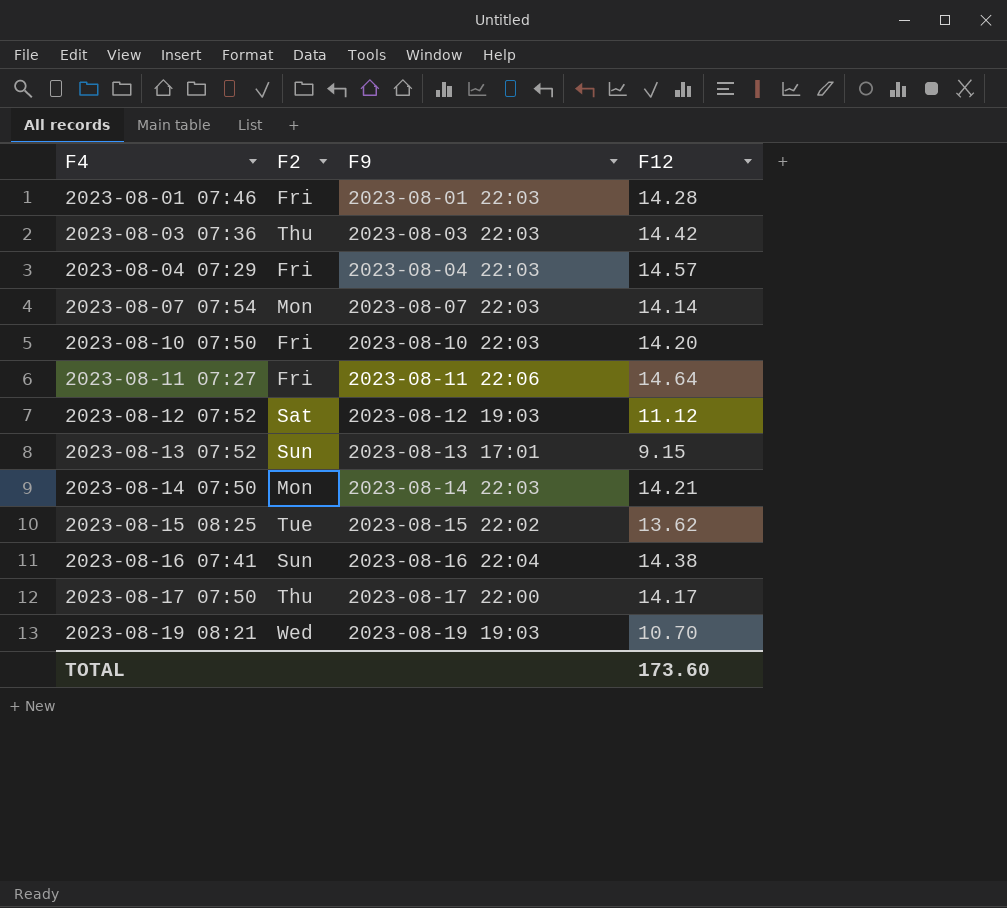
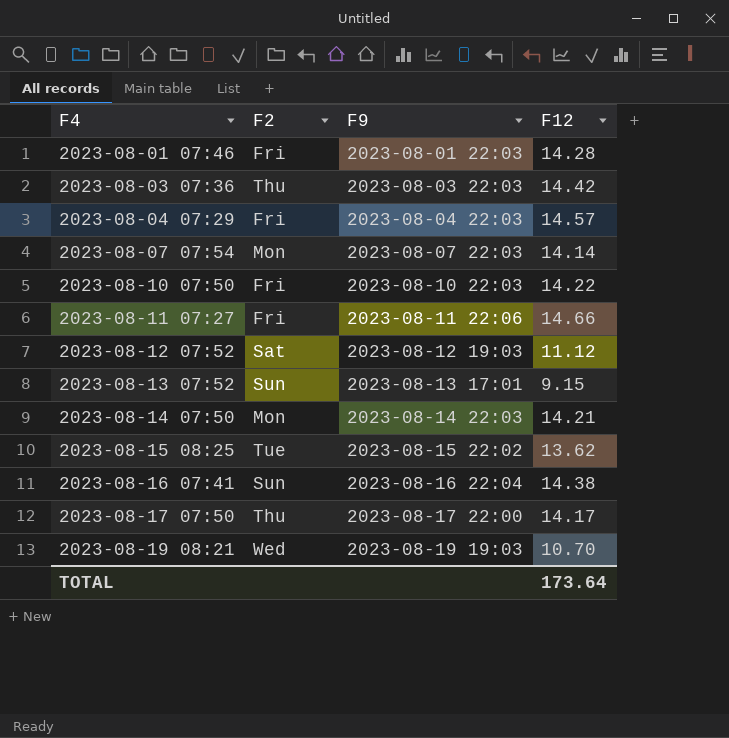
2023-08-10 07:50 | F12: 14.20 -> 14.22
2023-08-11 07:27 | F12: 14.64 -> 14.66
TOTAL | F12: 173.60 -> 173.64

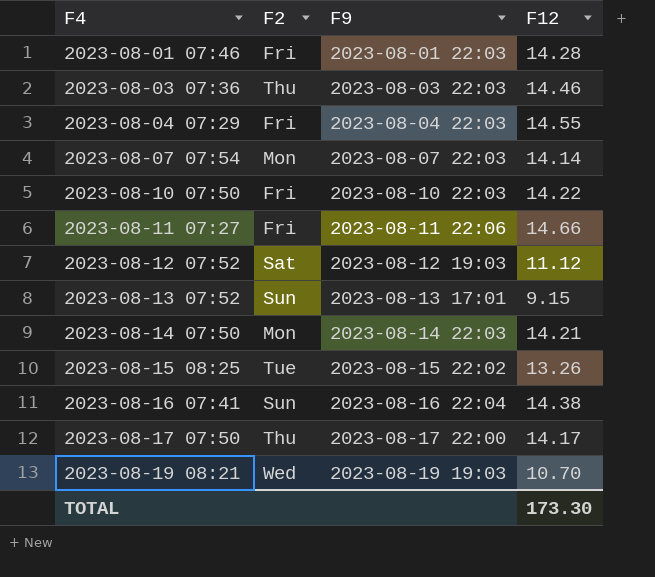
2023-08-03 07:36 | F12: 14.42 -> 14.46
2023-08-04 07:29 | F12: 14.57 -> 14.55
2023-08-15 08:25 | F12: 13.62 -> 13.26
TOTAL | F12: 173.64 -> 173.30

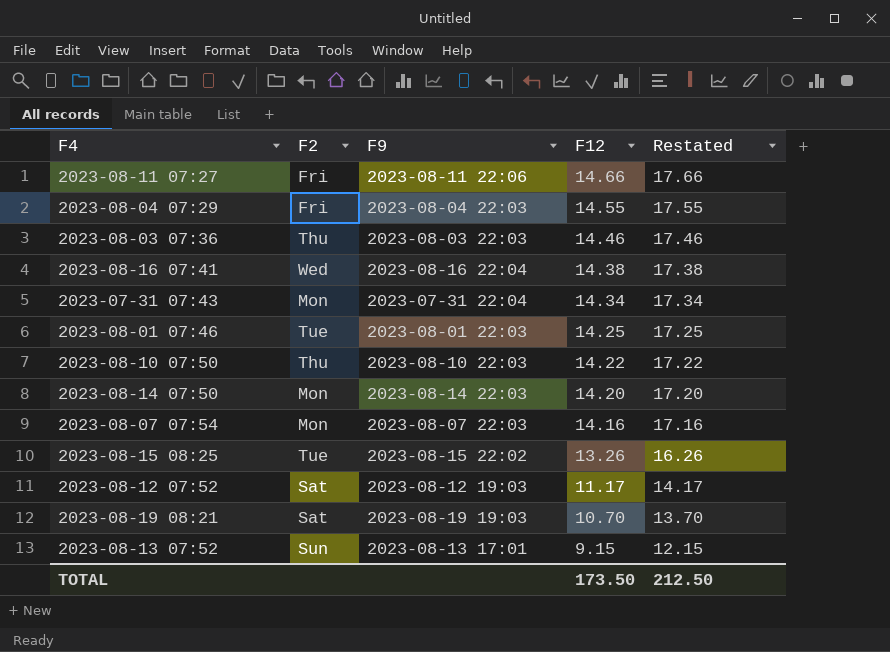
row order: F4 ascending -> F12 descending
column Restated | formula: none -> [F12] + 3
row 2023-08-17 07:50: Thu | 2023-08-17 22:00 | 14.17 -> none
2023-08-16 07:41 | F2: Sun -> Wed
row 2023-07-31 07:43: none -> Mon | 2023-07-31 22:04 | 14.34 | 17.34
2023-08-01 07:46 | F2: Fri -> Tue
2023-08-01 07:46 | F12: 14.28 -> 14.25
2023-08-10 07:50 | F2: Fri -> Thu
2023-08-14 07:50 | F12: 14.21 -> 14.20
2023-08-07 07:54 | F12: 14.14 -> 14.16
2023-08-12 07:52 | F12: 11.12 -> 11.17
2023-08-19 08:21 | F2: Wed -> Sat
TOTAL | F12: 173.30 -> 173.50

